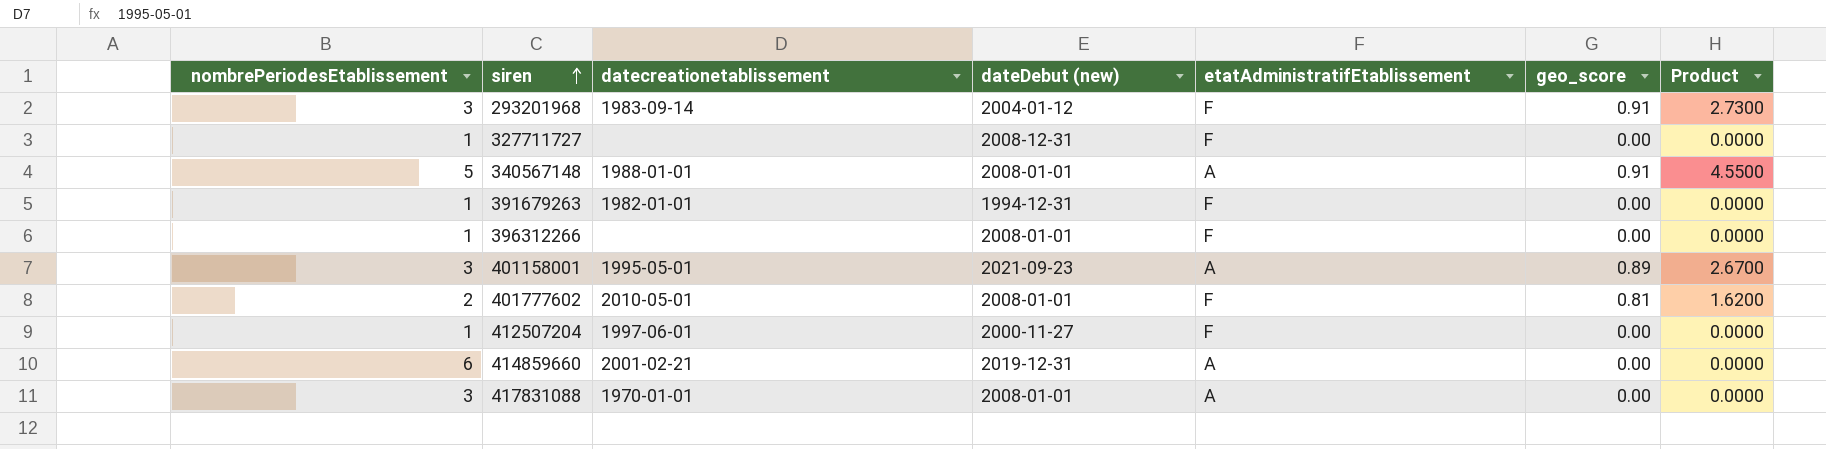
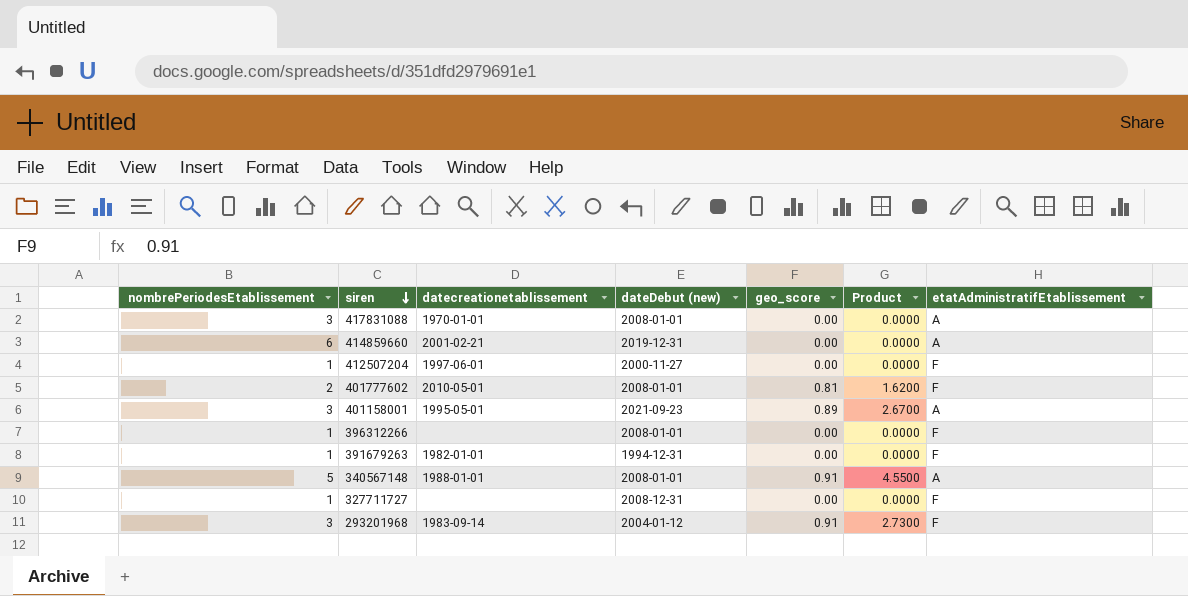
row order: siren ascending -> siren descending
column etatAdministratifEtablissement | position: 5 -> 7

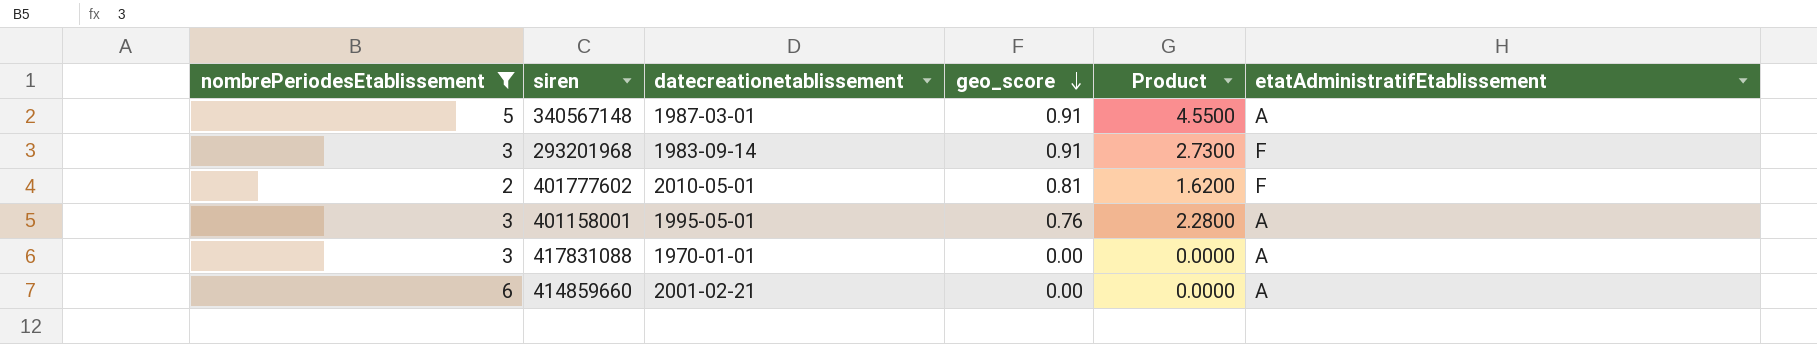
filter: none -> nombrePeriodesEtablissement != 1
row order: siren descending -> geo_score descending
column dateDebut (new) | position: 4 -> none
340567148 | datecreationetablissement: 1988-01-01 -> 1987-03-01
401158001 | geo_score: 0.89 -> 0.76
401158001 | Product: 2.6700 -> 2.2800

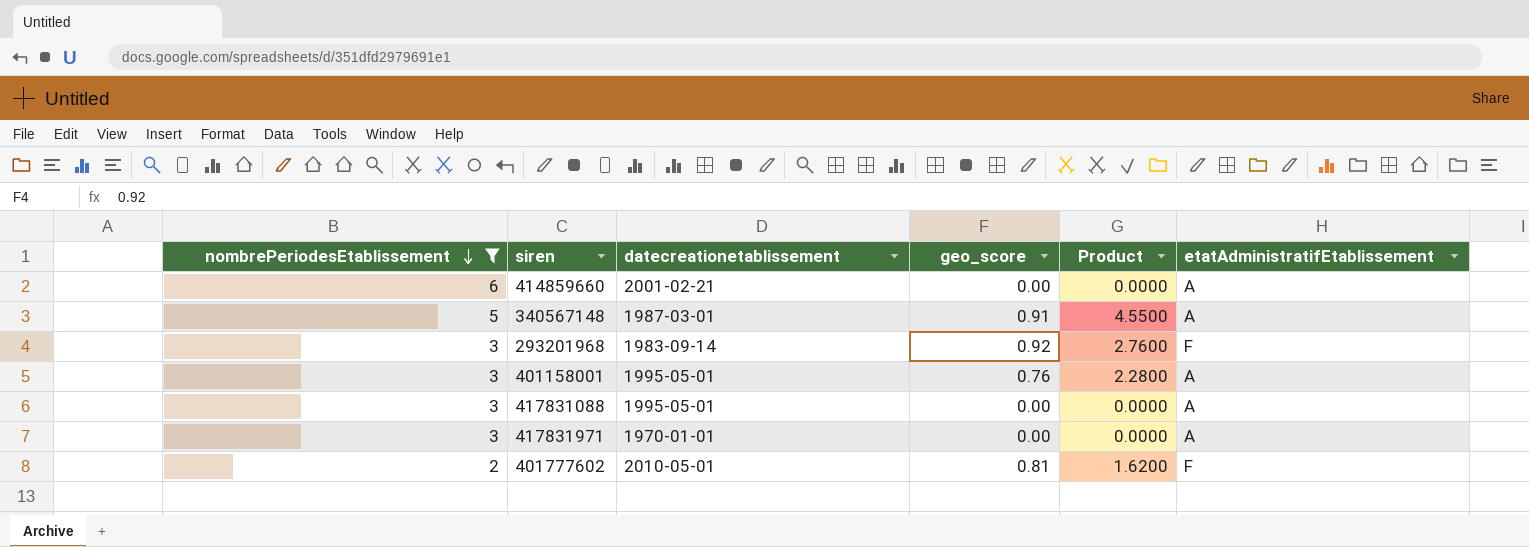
row order: geo_score descending -> nombrePeriodesEtablissement descending
293201968 | geo_score: 0.91 -> 0.92
293201968 | Product: 2.7300 -> 2.7600
417831088 | datecreationetablissement: 1970-01-01 -> 1995-05-01
row 417831971: none -> 3 | 1970-01-01 | 0.00 | 0.0000 | A

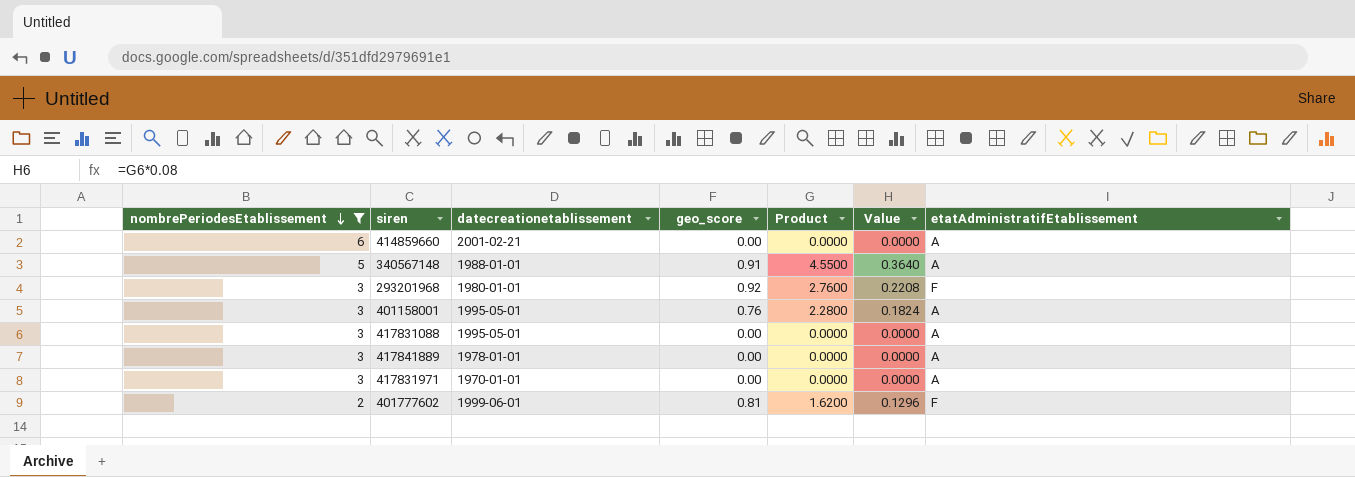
column Value | formula: none -> [Product] * 0.08
340567148 | datecreationetablissement: 1987-03-01 -> 1988-01-01
293201968 | datecreationetablissement: 1983-09-14 -> 1980-01-01
row 417841889: none -> 3 | 1978-01-01 | 0.00 | 0.0000 | 0.0000 | A
401777602 | datecreationetablissement: 2010-05-01 -> 1999-06-01

